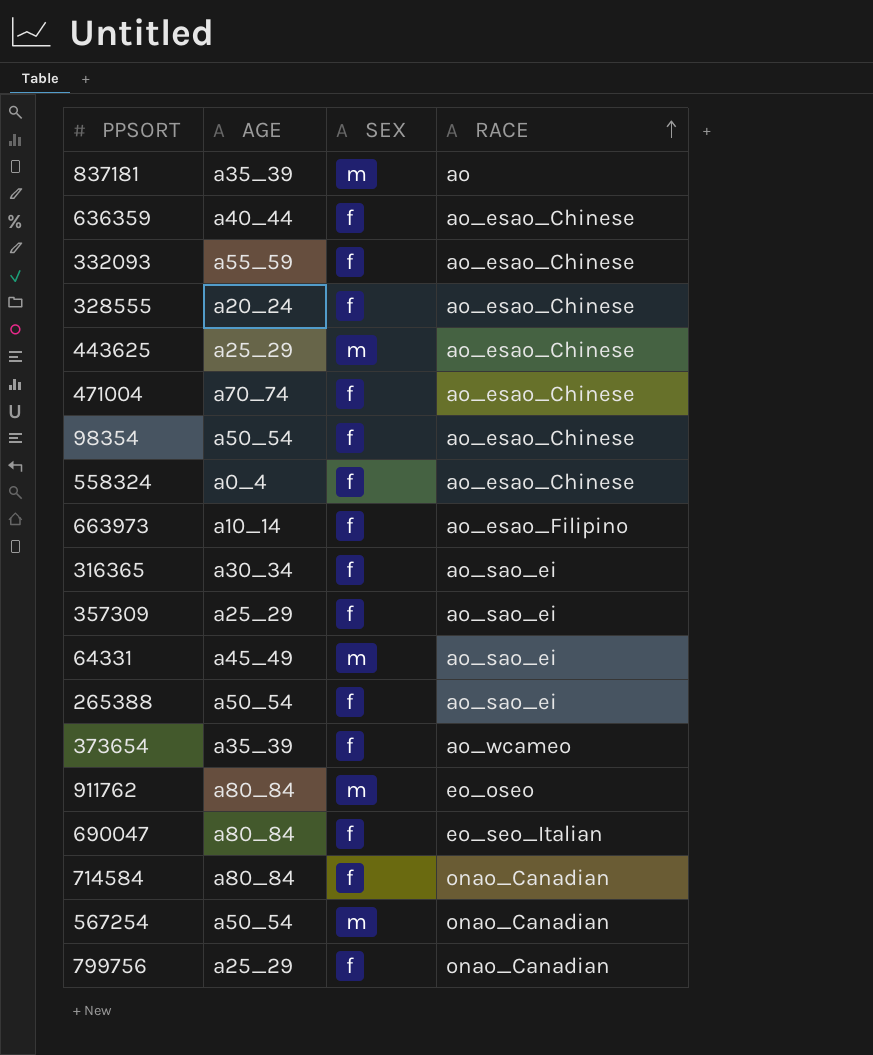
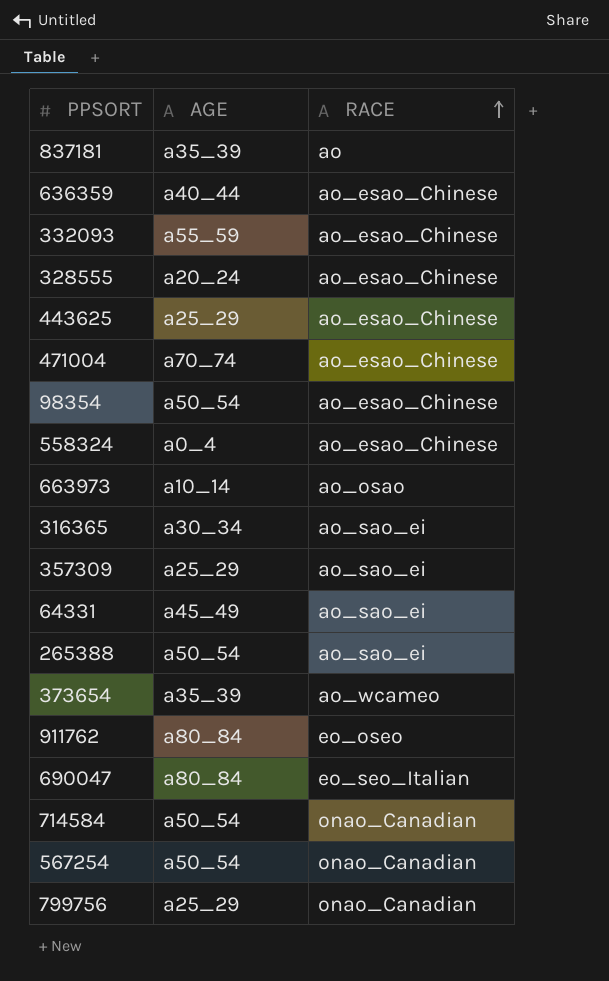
column SEX | position: 3 -> none
663973 | RACE: ao_esao_Filipino -> ao_osao
714584 | AGE: a80_84 -> a50_54

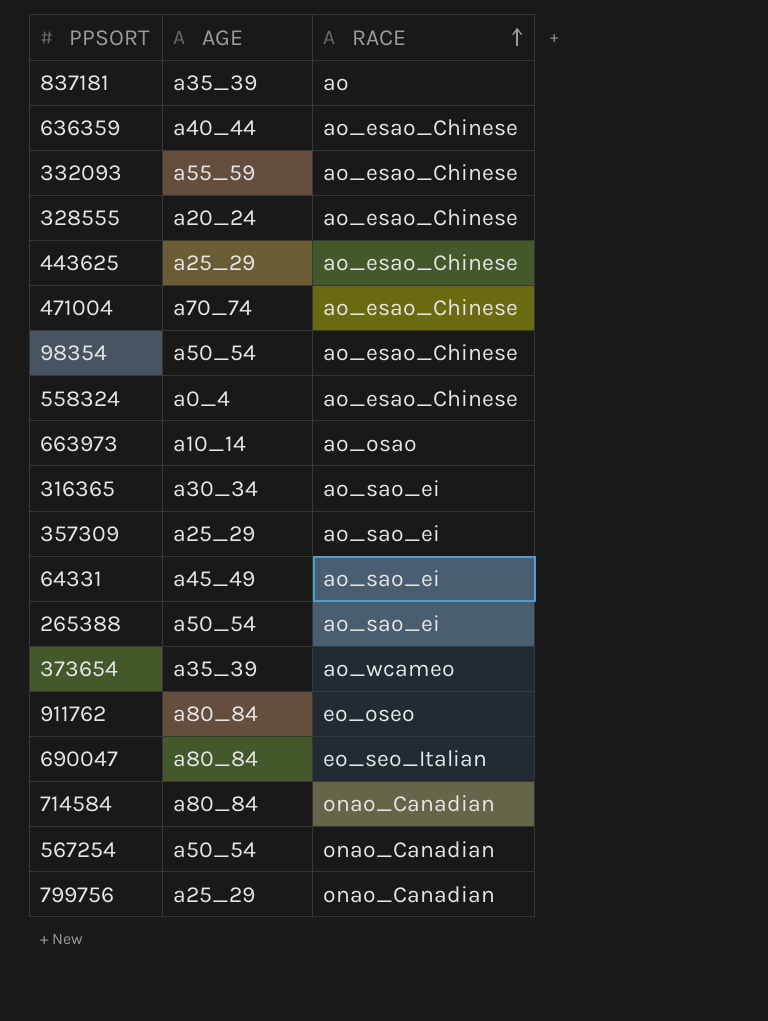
714584 | AGE: a50_54 -> a80_84

